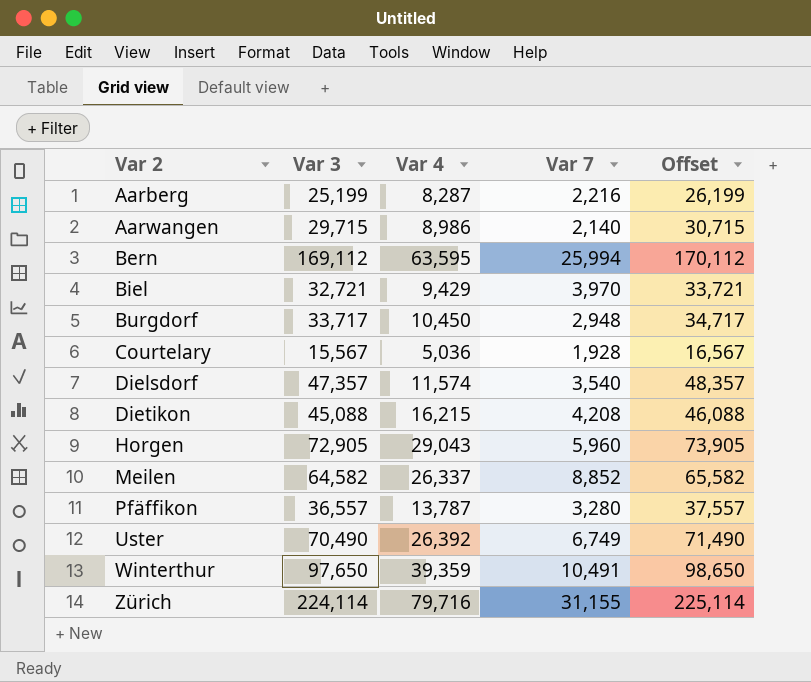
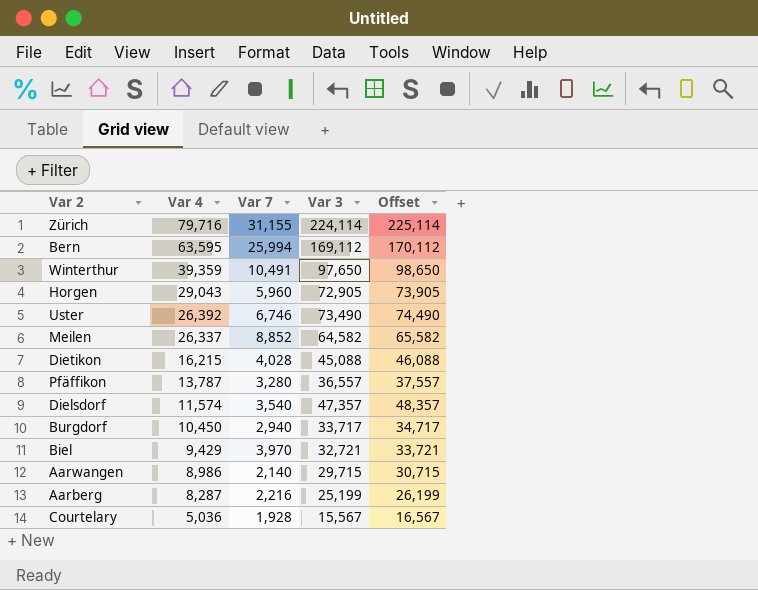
row order: Var 2 ascending -> Var 4 descending
column Var 3 | position: 2 -> 4
Uster | Var 7: 6,749 -> 6,746
Uster | Var 3: 70,490 -> 73,490
Uster | Offset: 71,490 -> 74,490
Dietikon | Var 7: 4,208 -> 4,028
Burgdorf | Var 7: 2,948 -> 2,940

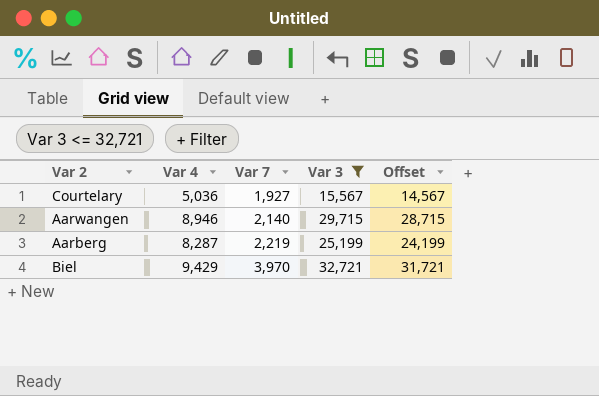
filter: none -> Var 3 <= 32,721
row order: Var 4 descending -> Var 7 ascending
column Offset | formula: [Var 3] + 1000 -> [Var 3] - 1000
Courtelary | Var 7: 1,928 -> 1,927
Aarwangen | Var 4: 8,986 -> 8,946
Aarberg | Var 7: 2,216 -> 2,219

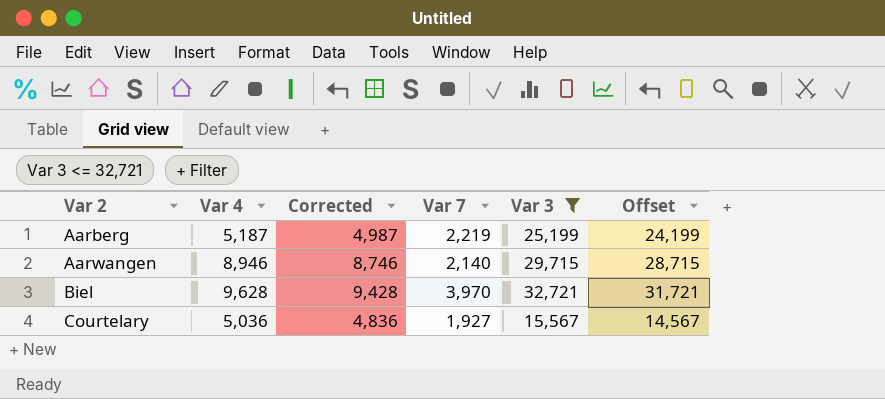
row order: Var 7 ascending -> Var 2 ascending
column Corrected | formula: none -> [Var 4] - 200
Aarberg | Var 4: 8,287 -> 5,187
Biel | Var 4: 9,429 -> 9,628

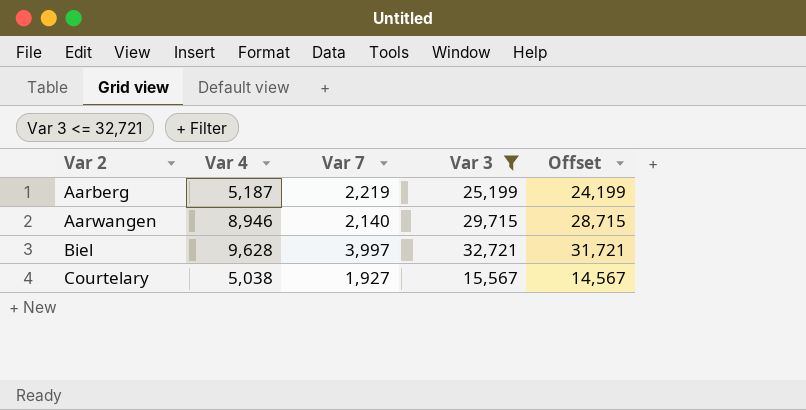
column Corrected | formula: [Var 4] - 200 -> none
Biel | Var 7: 3,970 -> 3,997
Courtelary | Var 4: 5,036 -> 5,038

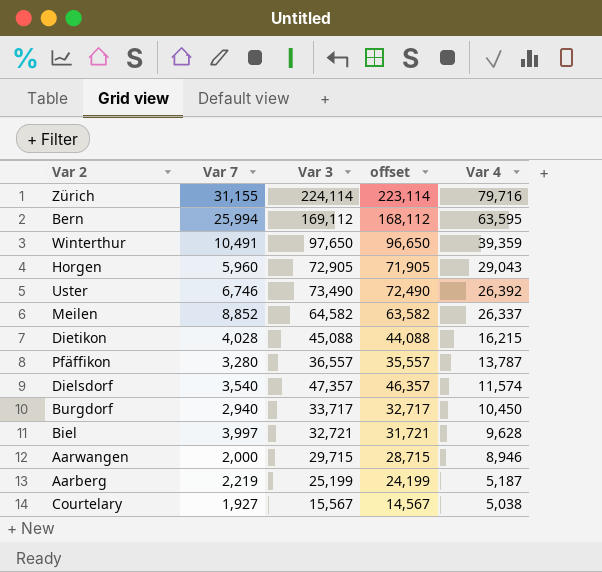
filter: Var 3 <= 32,721 -> none
row order: Var 2 ascending -> Var 4 descending
column name: Offset -> offset
column Var 4 | position: 2 -> 5
Aarwangen | Var 7: 2,140 -> 2,000

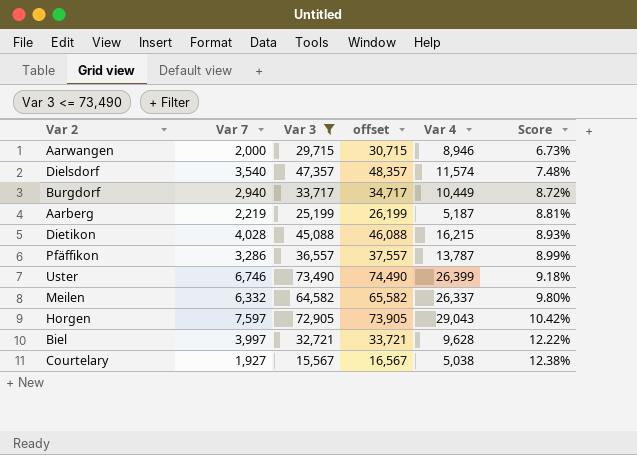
filter: none -> Var 3 <= 73,490
row order: Var 4 descending -> Score ascending
column offset | formula: [Var 3] - 1000 -> [Var 3] + 1000
column Score | formula: none -> [Var 7] / [Var 3]
Burgdorf | Var 4: 10,450 -> 10,449
Pfäffikon | Var 7: 3,280 -> 3,286
Uster | Var 4: 26,392 -> 26,399
Meilen | Var 7: 8,852 -> 6,332
Horgen | Var 7: 5,960 -> 7,597

